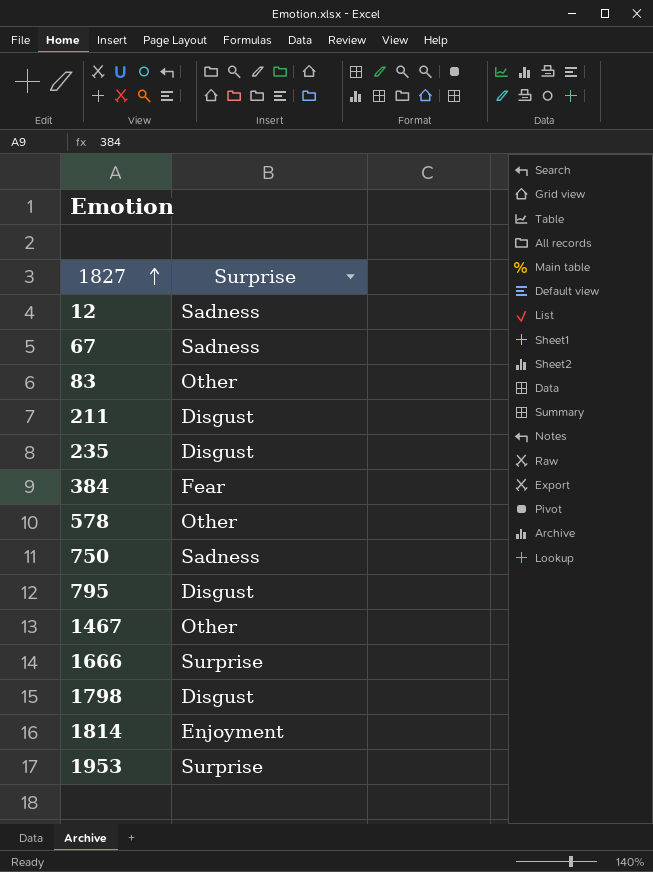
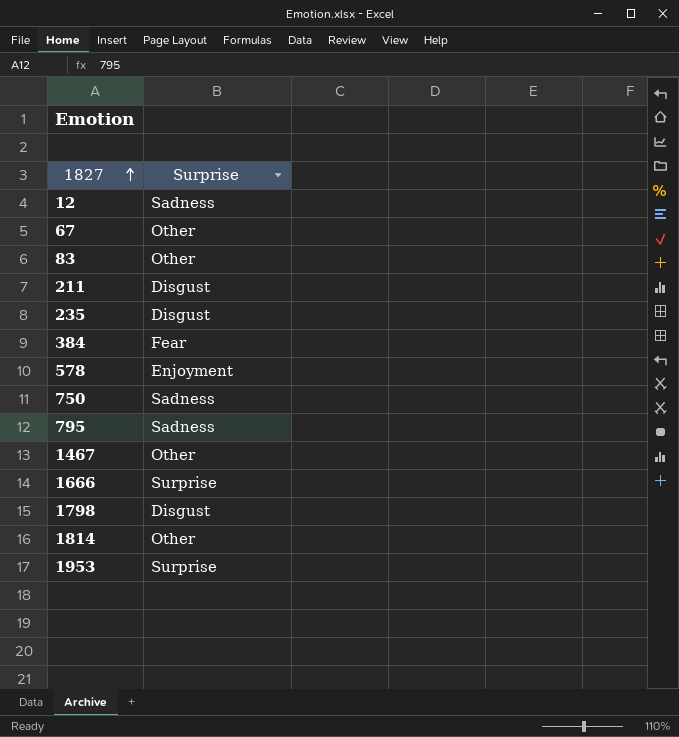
67 | Surprise: Sadness -> Other
578 | Surprise: Other -> Enjoyment
795 | Surprise: Disgust -> Sadness
1814 | Surprise: Enjoyment -> Other

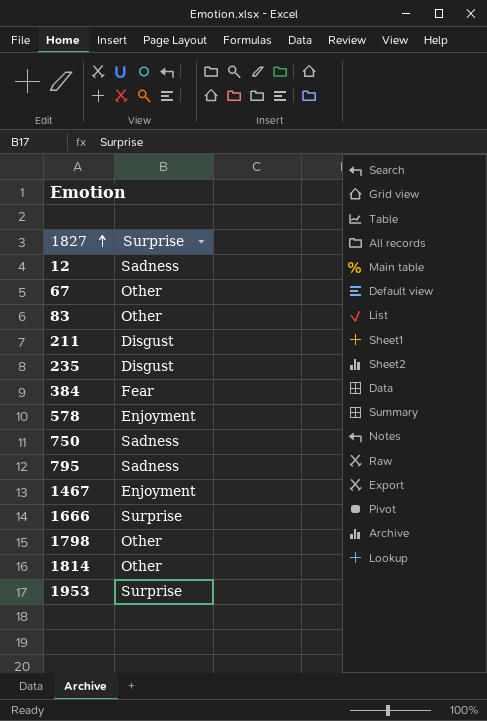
1467 | Surprise: Other -> Enjoyment
1798 | Surprise: Disgust -> Other

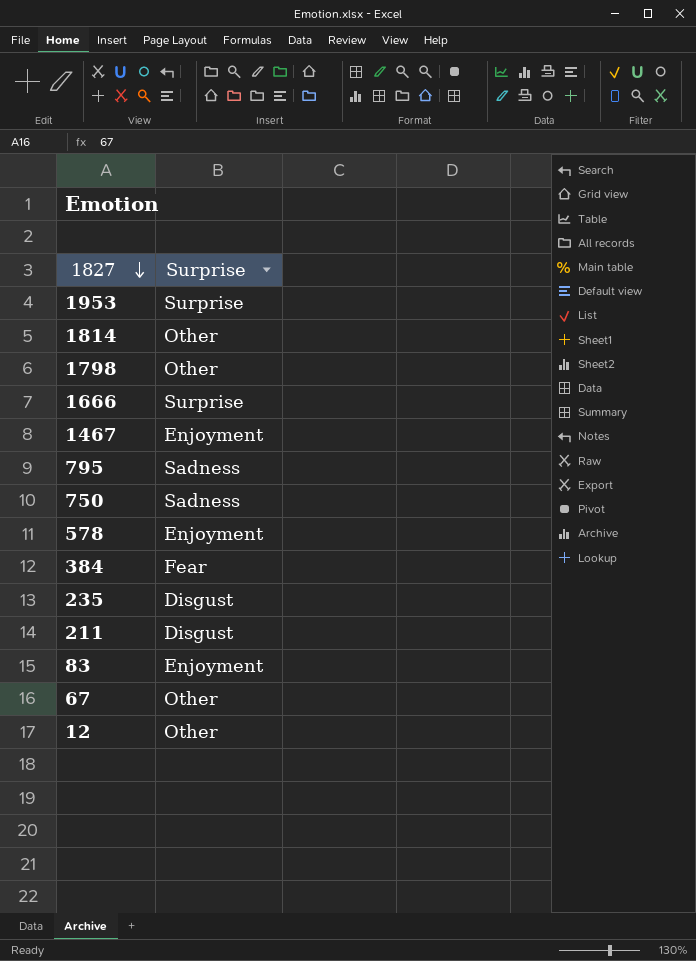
row order: 1827 ascending -> 1827 descending
83 | Surprise: Other -> Enjoyment
12 | Surprise: Sadness -> Other

